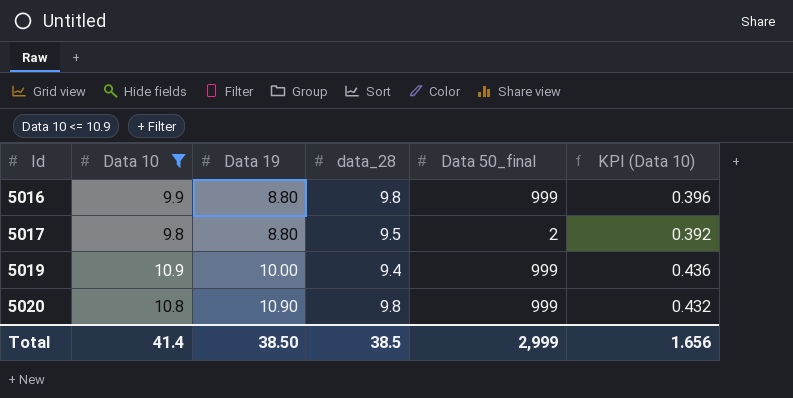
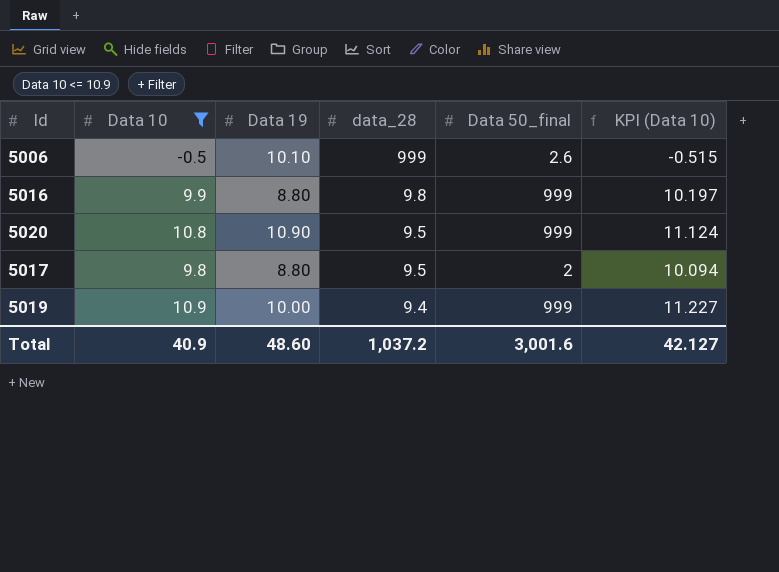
row order: Id ascending -> data_28 descending
column KPI (Data 10) | formula: [Data 10] * 0.04 -> [Data 10] * 1.03
row 5006: none -> -0.5 | 10.10 | 999 | 2.6 | -0.515
5020 | data_28: 9.8 -> 9.5
Total | Data 10: 41.4 -> 40.9
Total | Data 19: 38.50 -> 48.60
Total | data_28: 38.5 -> 1,037.2
Total | Data 50_final: 2,999 -> 3,001.6
Total | KPI (Data 10): 1.656 -> 42.127

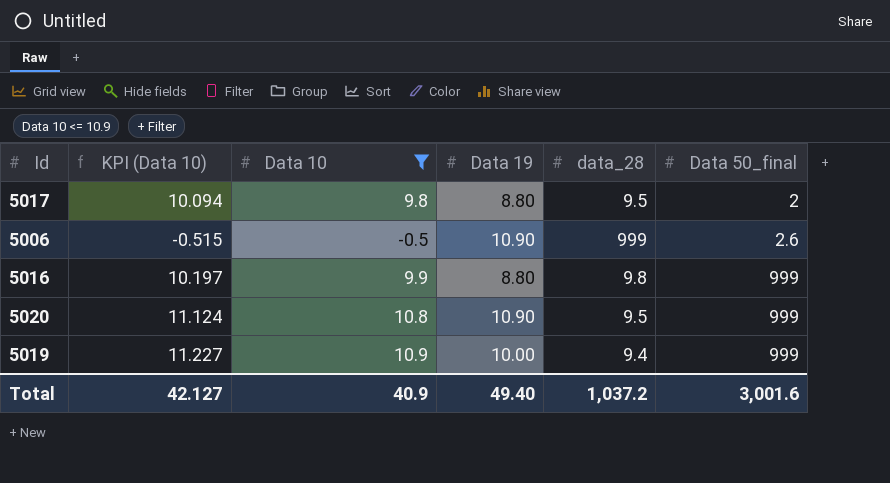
row order: data_28 descending -> Data 50_final ascending
column KPI (Data 10) | position: 6 -> 2
5006 | Data 19: 10.10 -> 10.90
Total | Data 19: 48.60 -> 49.40

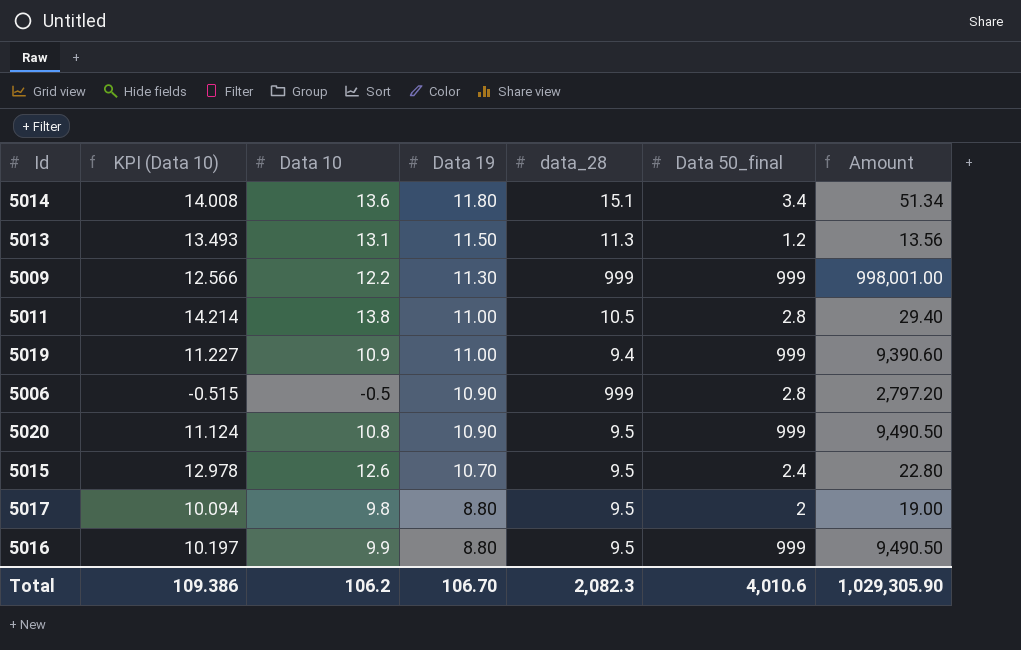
filter: Data 10 <= 10.9 -> none
row order: Data 50_final ascending -> Data 19 descending
column Amount | formula: none -> [data_28] * [Data 50_final]
5019 | Data 19: 10.00 -> 11.00
5006 | Data 50_final: 2.6 -> 2.8
5016 | data_28: 9.8 -> 9.5
Total | KPI (Data 10): 42.127 -> 109.386
Total | Data 10: 40.9 -> 106.2
Total | Data 19: 49.40 -> 106.70
Total | data_28: 1,037.2 -> 2,082.3
Total | Data 50_final: 3,001.6 -> 4,010.6

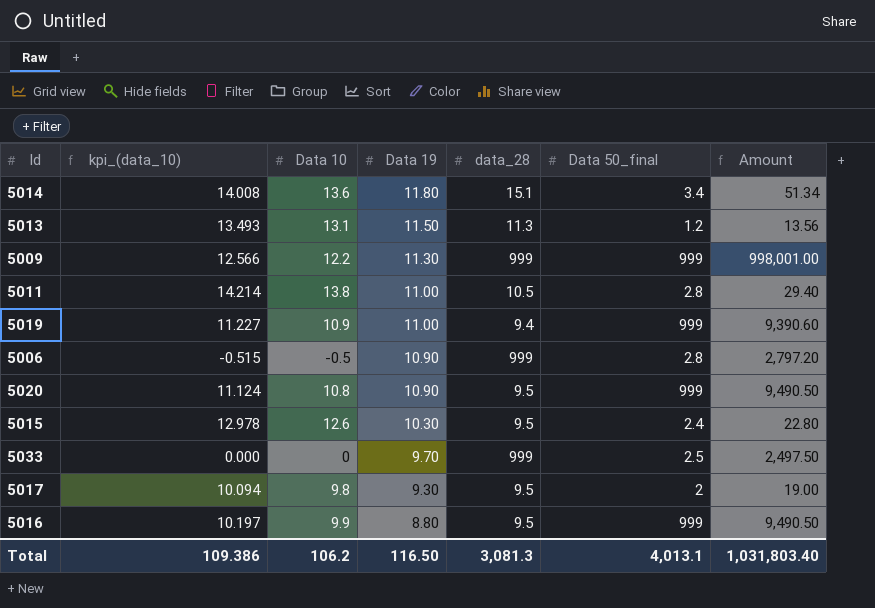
column name: KPI (Data 10) -> kpi_(data_10)
5015 | Data 19: 10.70 -> 10.30
row 5033: none -> 0.000 | 0 | 9.70 | 999 | 2.5 | 2,497.50
5017 | Data 19: 8.80 -> 9.30
Total | Data 19: 106.70 -> 116.50
Total | data_28: 2,082.3 -> 3,081.3
Total | Data 50_final: 4,010.6 -> 4,013.1
Total | Amount: 1,029,305.90 -> 1,031,803.40

